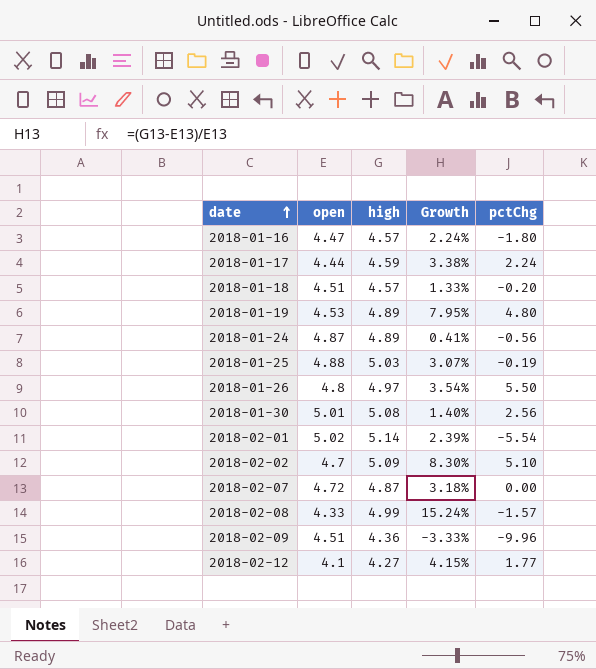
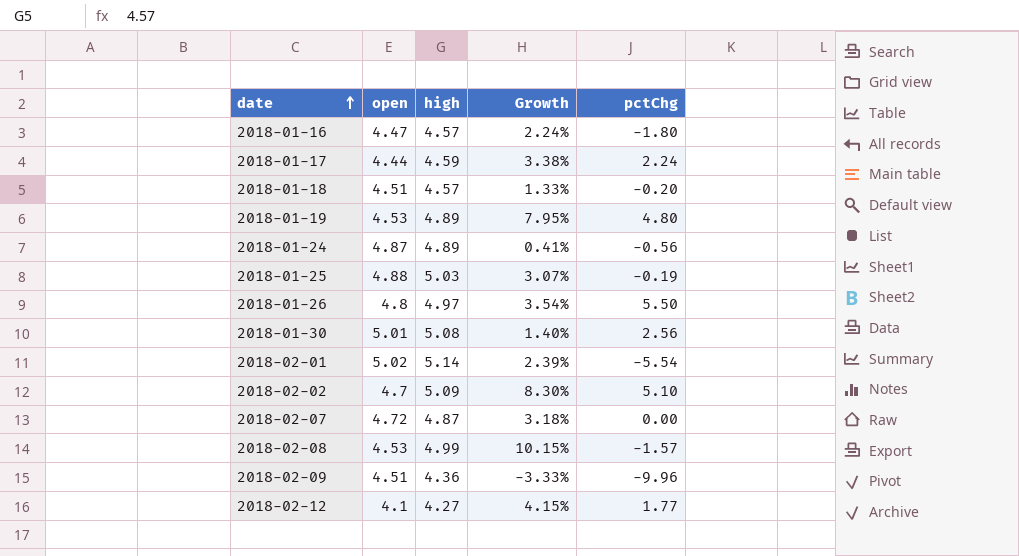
2018-02-08 | open: 4.33 -> 4.53
2018-02-08 | Growth: 15.24% -> 10.15%

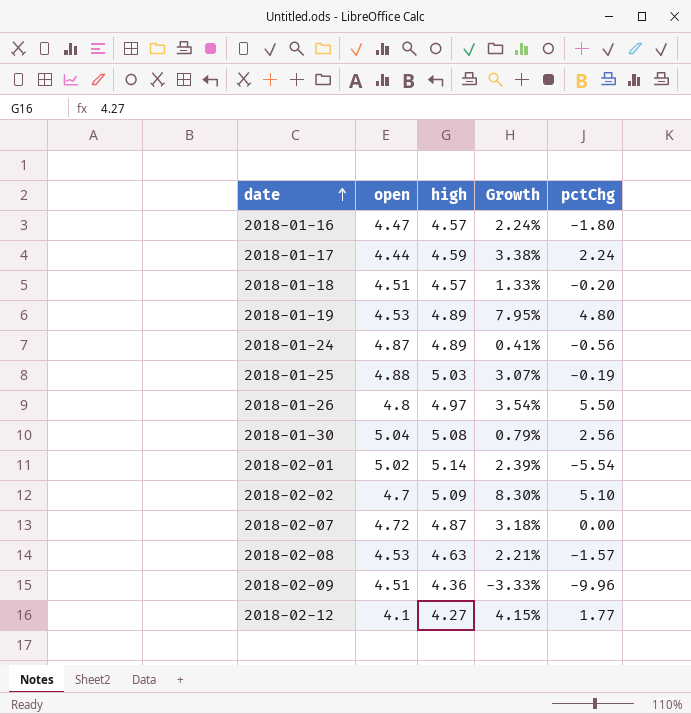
2018-01-30 | open: 5.01 -> 5.04
2018-01-30 | Growth: 1.40% -> 0.79%
2018-02-08 | high: 4.99 -> 4.63
2018-02-08 | Growth: 10.15% -> 2.21%

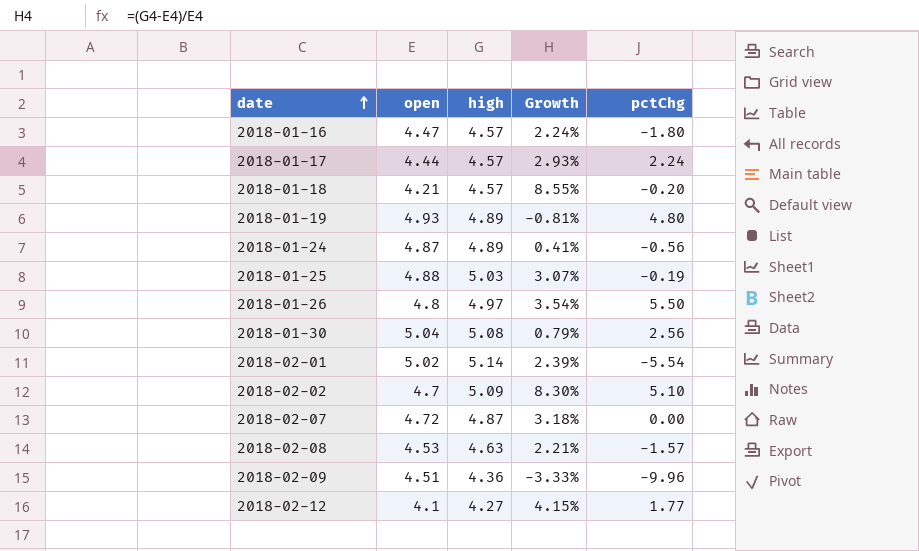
2018-01-17 | high: 4.59 -> 4.57
2018-01-17 | Growth: 3.38% -> 2.93%
2018-01-18 | open: 4.51 -> 4.21
2018-01-18 | Growth: 1.33% -> 8.55%
2018-01-19 | open: 4.53 -> 4.93
2018-01-19 | Growth: 7.95% -> -0.81%

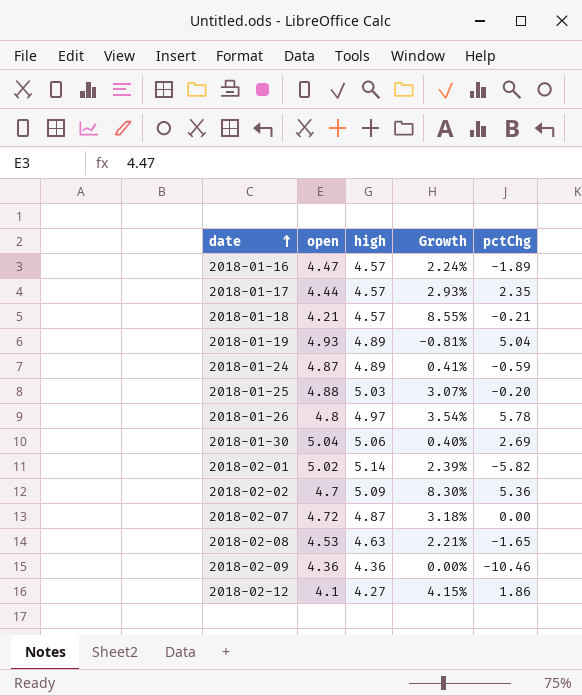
2018-01-16 | pctChg: -1.80 -> -1.89
2018-01-17 | pctChg: 2.24 -> 2.35
2018-01-18 | pctChg: -0.20 -> -0.21
2018-01-19 | pctChg: 4.80 -> 5.04
2018-01-24 | pctChg: -0.56 -> -0.59
2018-01-25 | pctChg: -0.19 -> -0.20
2018-01-26 | pctChg: 5.50 -> 5.78
2018-01-30 | high: 5.08 -> 5.06
2018-01-30 | Growth: 0.79% -> 0.40%
2018-01-30 | pctChg: 2.56 -> 2.69
2018-02-01 | pctChg: -5.54 -> -5.82
2018-02-02 | pctChg: 5.10 -> 5.36
2018-02-08 | pctChg: -1.57 -> -1.65
2018-02-09 | open: 4.51 -> 4.36
2018-02-09 | Growth: -3.33% -> 0.00%
2018-02-09 | pctChg: -9.96 -> -10.46
2018-02-12 | pctChg: 1.77 -> 1.86

